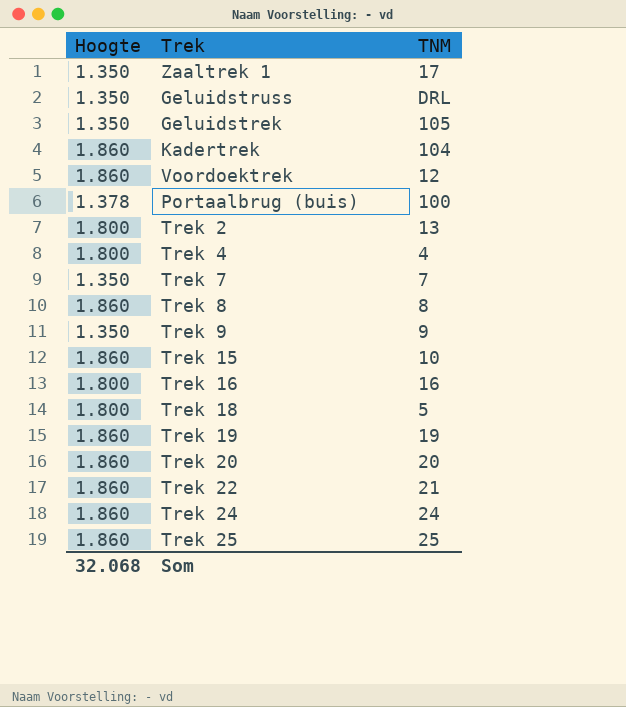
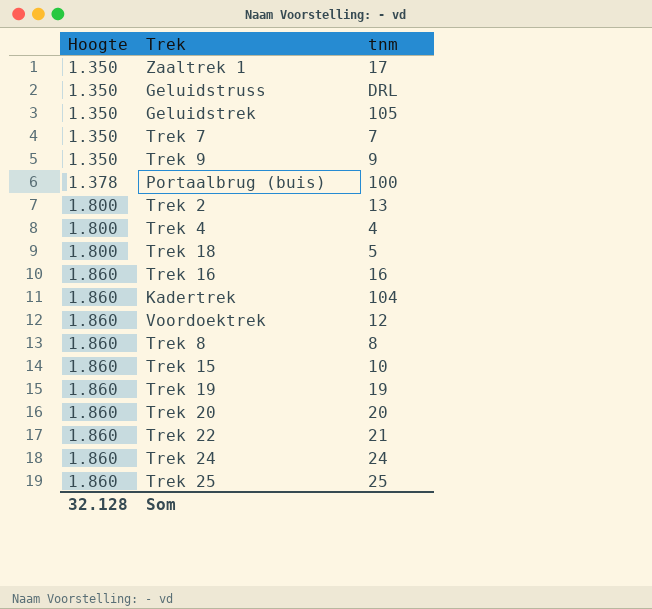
row order: none -> Hoogte ascending
column name: TNM -> tnm
Trek 16 | Hoogte: 1.800 -> 1.860
Som | Hoogte: 32.068 -> 32.128

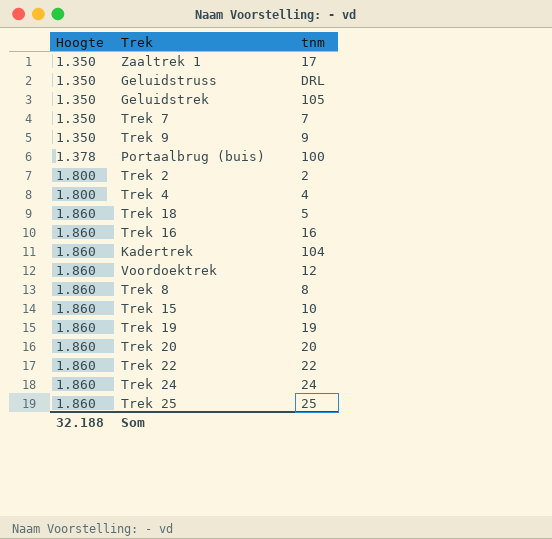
Trek 2 | tnm: 13 -> 2
Trek 18 | Hoogte: 1.800 -> 1.860
Trek 22 | tnm: 21 -> 22
Som | Hoogte: 32.128 -> 32.188

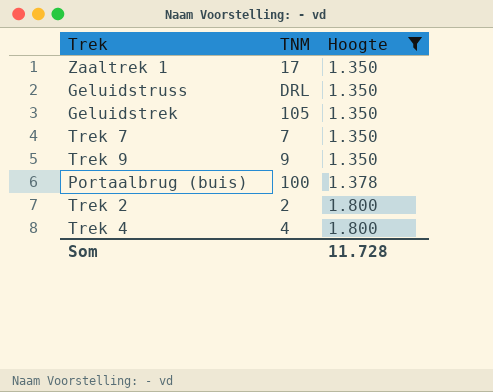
filter: none -> Hoogte != 1.860
column name: tnm -> TNM
column Hoogte | position: 1 -> 3
Som | Hoogte: 32.188 -> 11.728

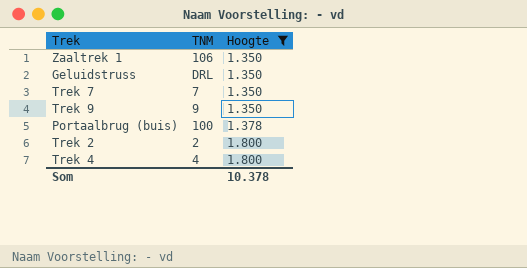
row Geluidstrek: 105 | 1.350 -> none
Zaaltrek 1 | TNM: 17 -> 106
Som | Hoogte: 11.728 -> 10.378

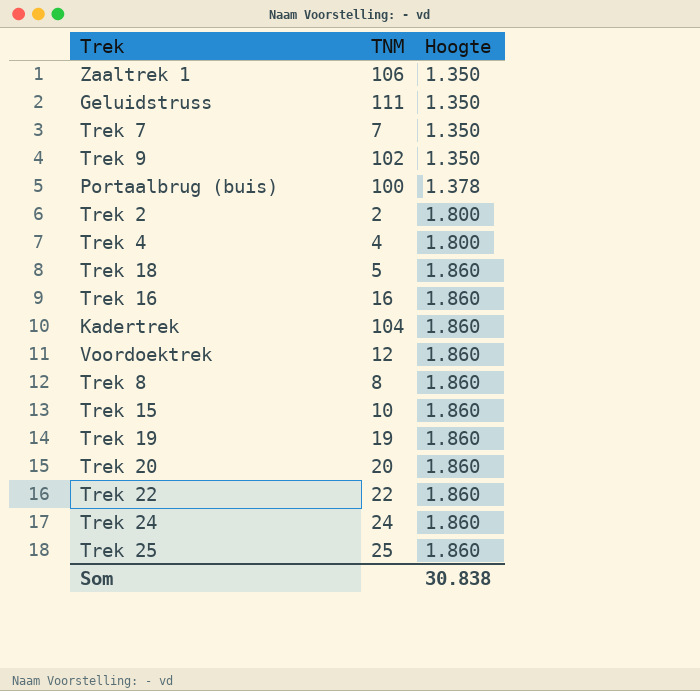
filter: Hoogte != 1.860 -> none
Geluidstruss | TNM: DRL -> 111
Trek 9 | TNM: 9 -> 102
Som | Hoogte: 10.378 -> 30.838

